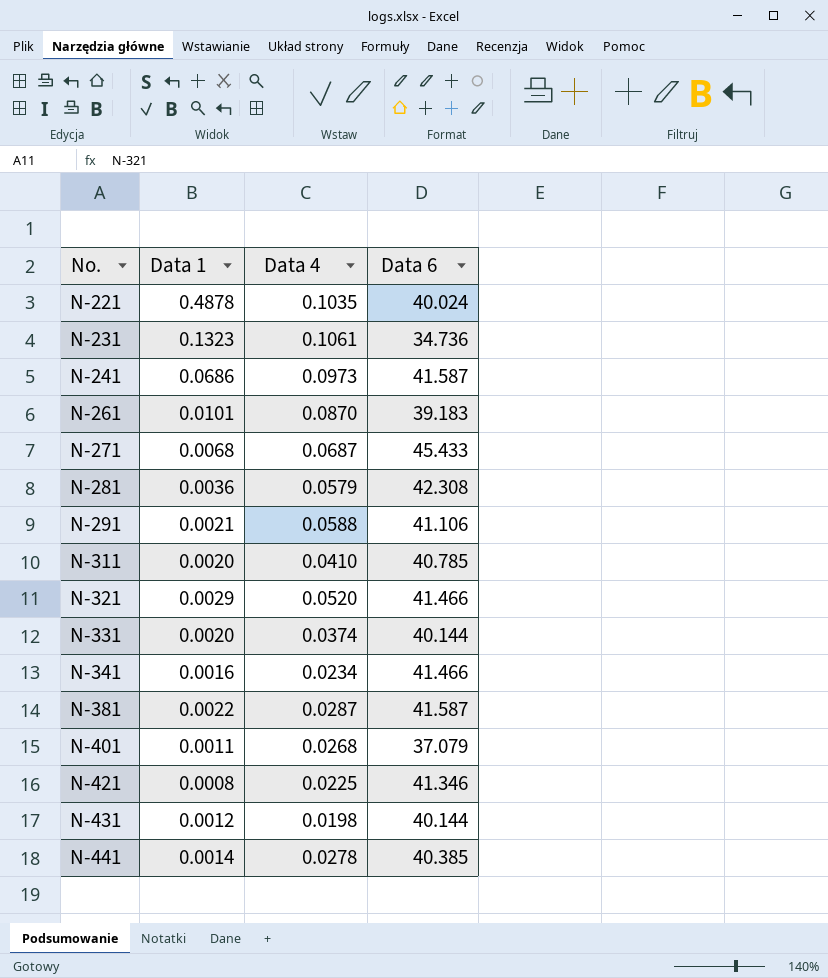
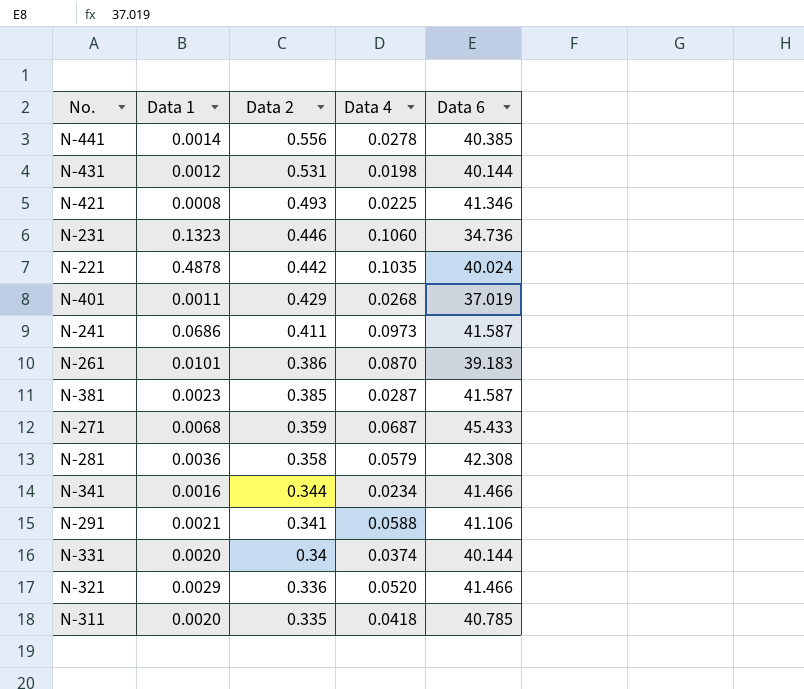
row order: No. ascending -> Data 2 descending
column Data 2 | position: none -> 3
N-231 | Data 4: 0.1061 -> 0.1060
N-401 | Data 6: 37.079 -> 37.019
N-381 | Data 1: 0.0022 -> 0.0023
N-311 | Data 4: 0.0410 -> 0.0418

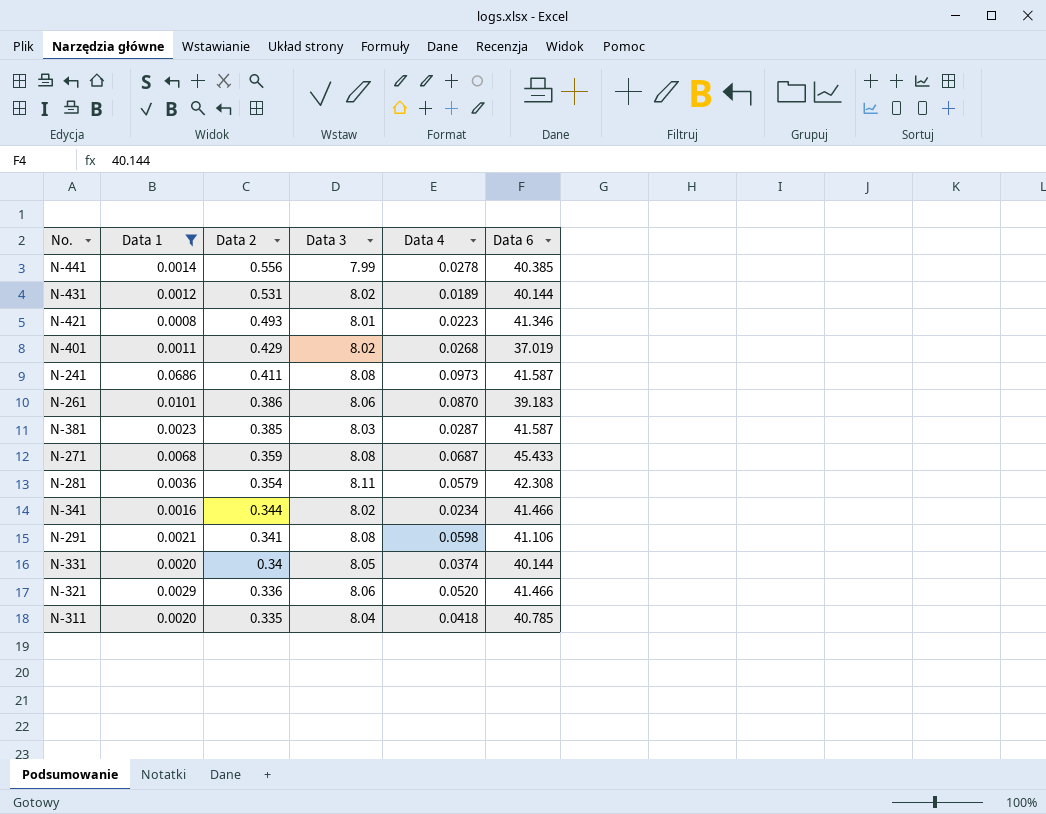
filter: none -> Data 1 <= 0.0686
column Data 3 | position: none -> 4
N-431 | Data 4: 0.0198 -> 0.0189
N-421 | Data 4: 0.0225 -> 0.0223
N-281 | Data 2: 0.358 -> 0.354
N-291 | Data 4: 0.0588 -> 0.0598

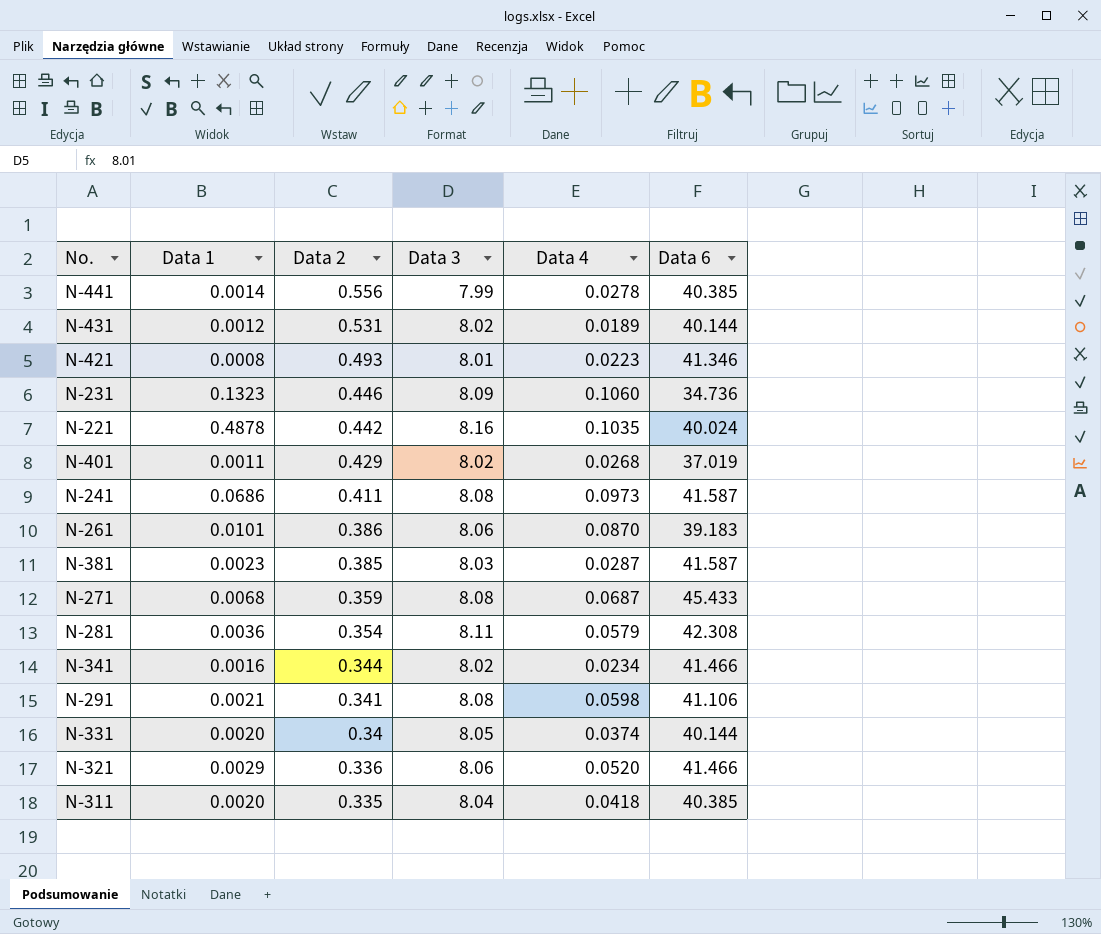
filter: Data 1 <= 0.0686 -> none
N-311 | Data 6: 40.785 -> 40.385

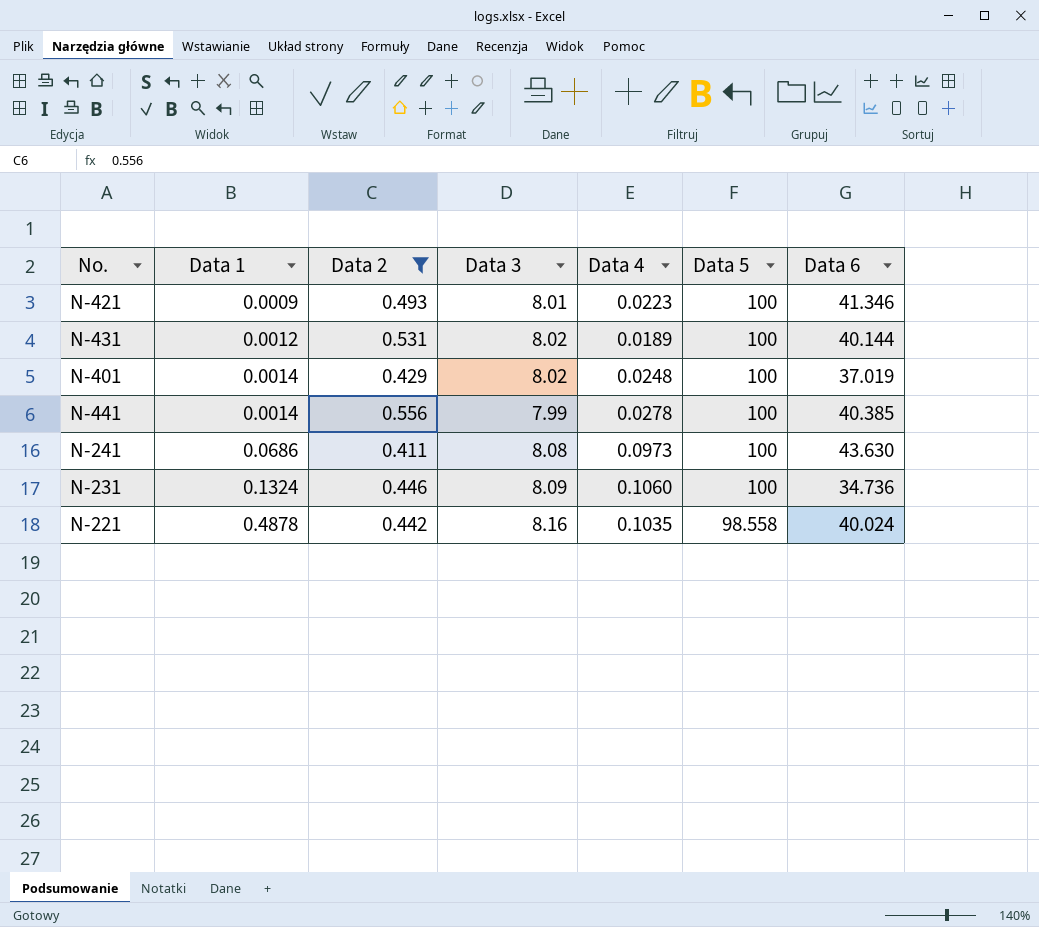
filter: none -> Data 2 >= 0.411
row order: Data 2 descending -> Data 1 ascending
column Data 5 | position: none -> 6
N-421 | Data 1: 0.0008 -> 0.0009
N-401 | Data 1: 0.0011 -> 0.0014
N-401 | Data 4: 0.0268 -> 0.0248
N-241 | Data 6: 41.587 -> 43.630
N-231 | Data 1: 0.1323 -> 0.1324

